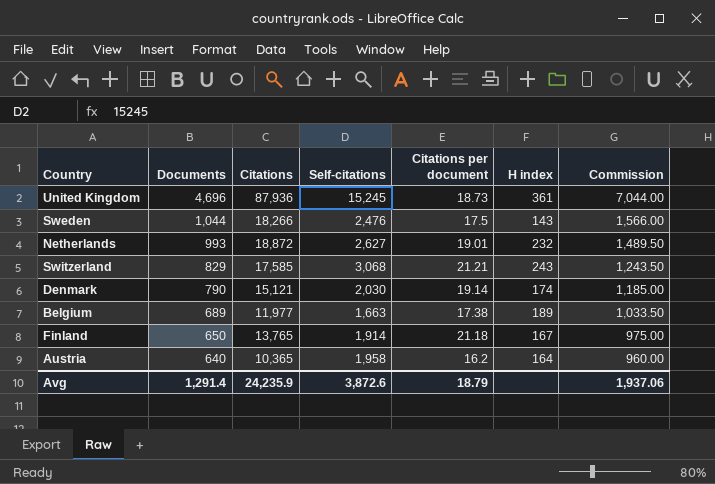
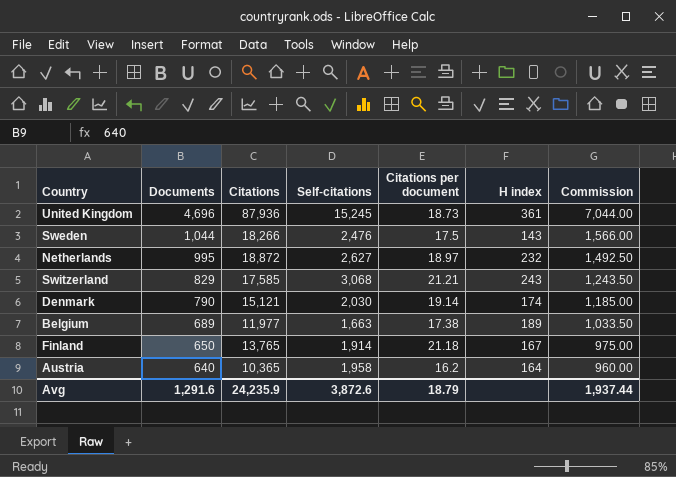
Netherlands | Documents: 993 -> 995
Netherlands | Citations per document: 19.01 -> 18.97
Netherlands | Commission: 1,489.50 -> 1,492.50
Avg | Documents: 1,291.4 -> 1,291.6
Avg | Commission: 1,937.06 -> 1,937.44

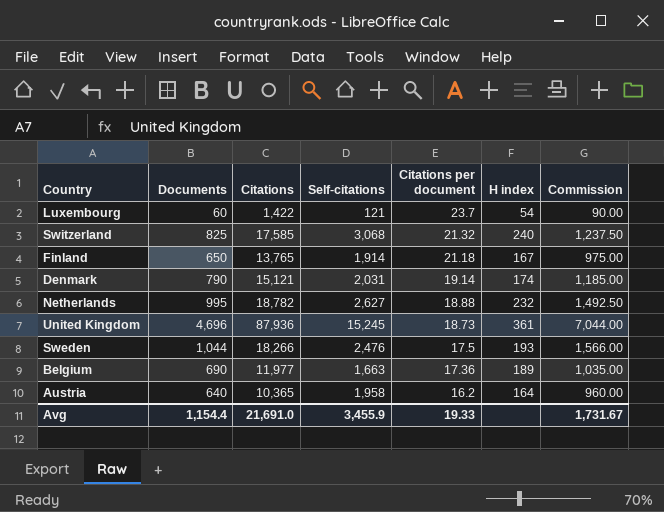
row order: Documents descending -> Citations per document descending
row Luxembourg: none -> 60 | 1,422 | 121 | 23.7 | 54 | 90.00
Switzerland | Documents: 829 -> 825
Switzerland | Citations per document: 21.21 -> 21.32
Switzerland | H index: 243 -> 240
Switzerland | Commission: 1,243.50 -> 1,237.50
Denmark | Self-citations: 2,030 -> 2,031
Netherlands | Citations: 18,872 -> 18,782
Netherlands | Citations per document: 18.97 -> 18.88
Sweden | H index: 143 -> 193
Belgium | Documents: 689 -> 690
Belgium | Citations per document: 17.38 -> 17.36
Belgium | Commission: 1,033.50 -> 1,035.00
Avg | Documents: 1,291.6 -> 1,154.4
Avg | Citations: 24,235.9 -> 21,691.0
Avg | Self-citations: 3,872.6 -> 3,455.9
Avg | Citations per document: 18.79 -> 19.33
Avg | Commission: 1,937.44 -> 1,731.67

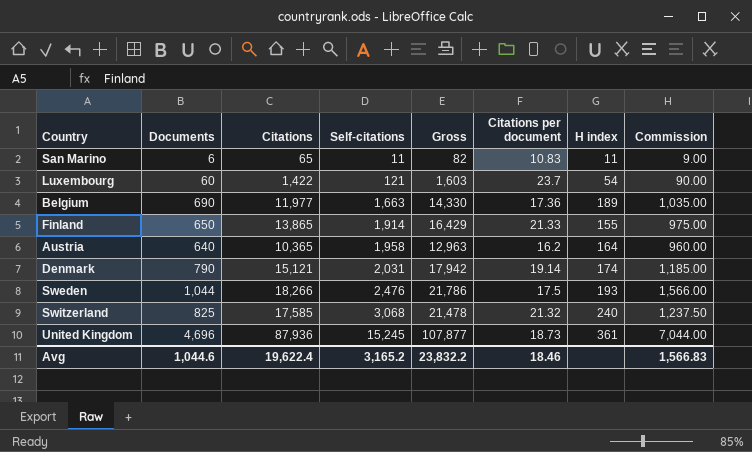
row order: Citations per document descending -> Self-citations ascending
column Gross | formula: none -> [Documents] + [Citations] + [Self-citations]
row Netherlands: 995 | 18,782 | 2,627 | 18.88 | 232 | 1,492.50 -> none
row San Marino: none -> 6 | 65 | 11 | 82 | 10.83 | 11 | 9.00
Finland | Citations: 13,765 -> 13,865
Finland | Citations per document: 21.18 -> 21.33
Finland | H index: 167 -> 155
Avg | Documents: 1,154.4 -> 1,044.6
Avg | Citations: 21,691.0 -> 19,622.4
Avg | Self-citations: 3,455.9 -> 3,165.2
Avg | Citations per document: 19.33 -> 18.46
Avg | Commission: 1,731.67 -> 1,566.83

